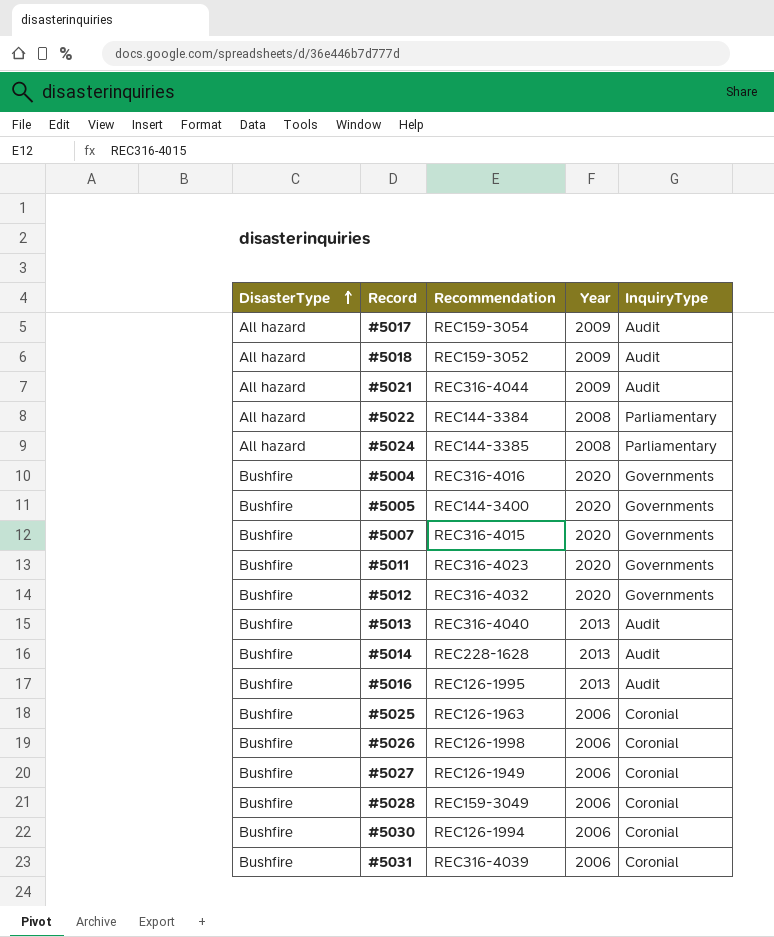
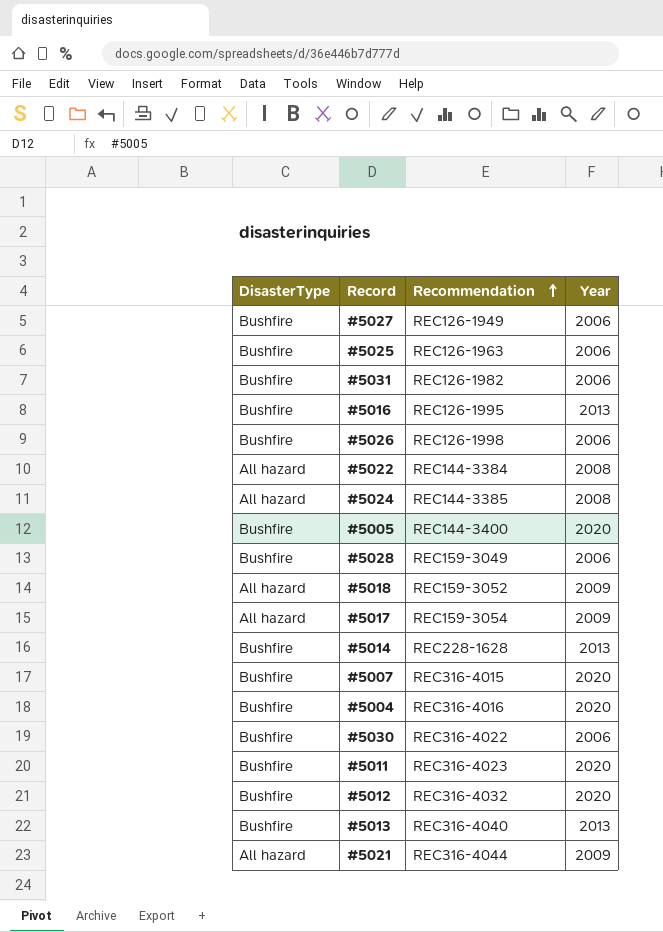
row order: DisasterType ascending -> Recommendation ascending
column InquiryType | position: 5 -> none
#5031 | Recommendation: REC316-4039 -> REC126-1982
#5030 | Recommendation: REC126-1994 -> REC316-4022

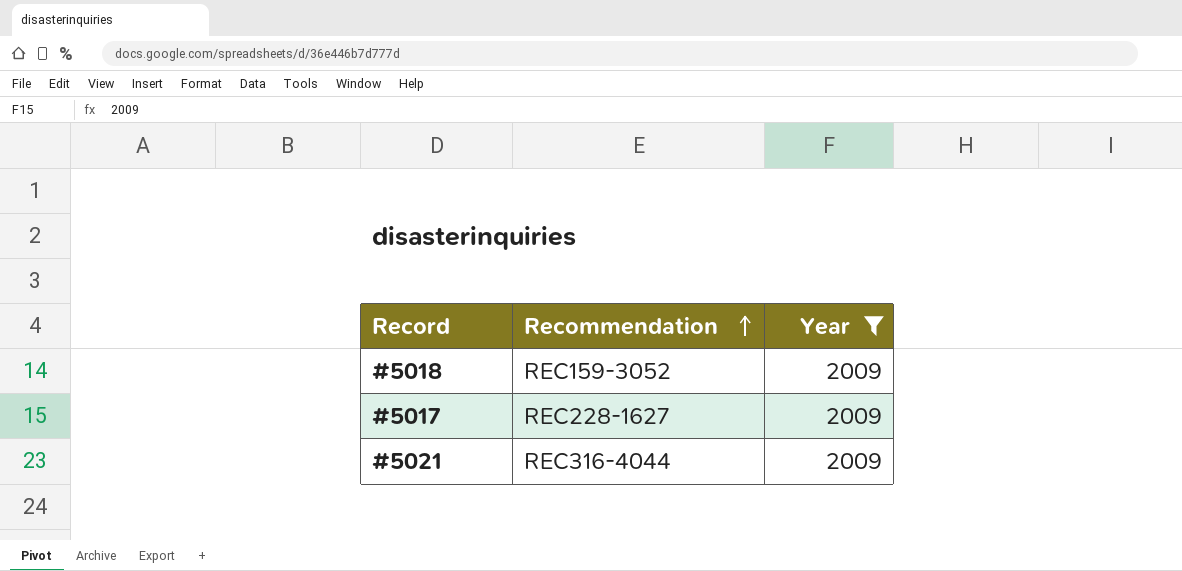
filter: none -> Year = 2009
column DisasterType | position: 1 -> none
#5017 | Recommendation: REC159-3054 -> REC228-1627

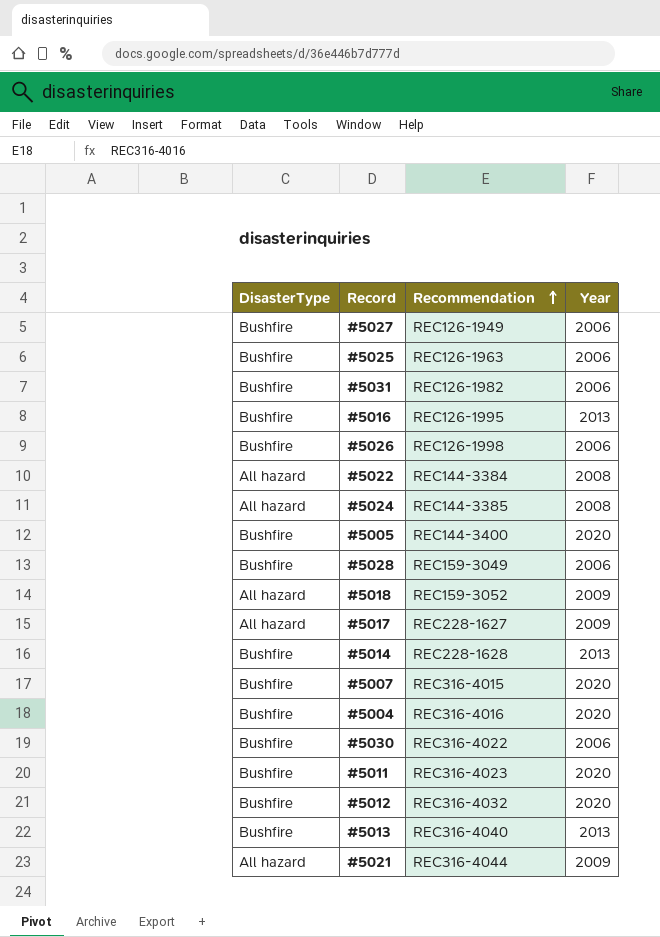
filter: Year = 2009 -> none
column DisasterType | position: none -> 1

